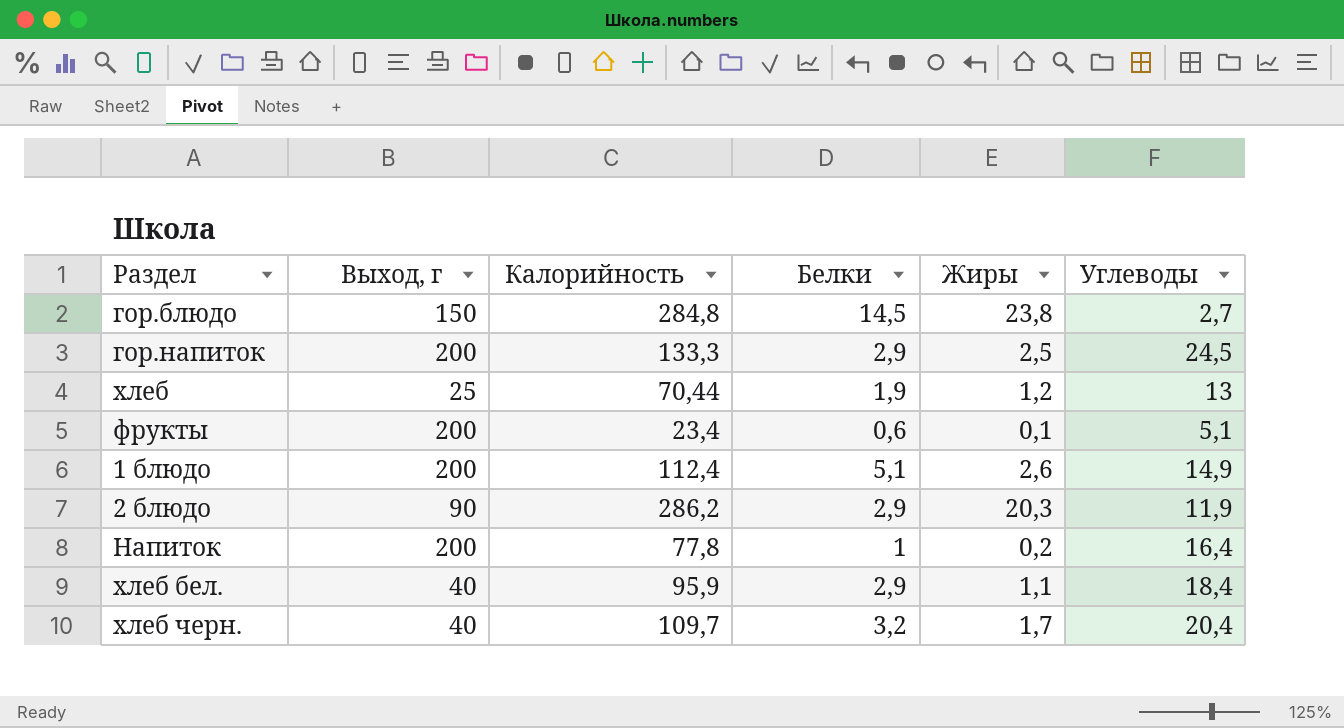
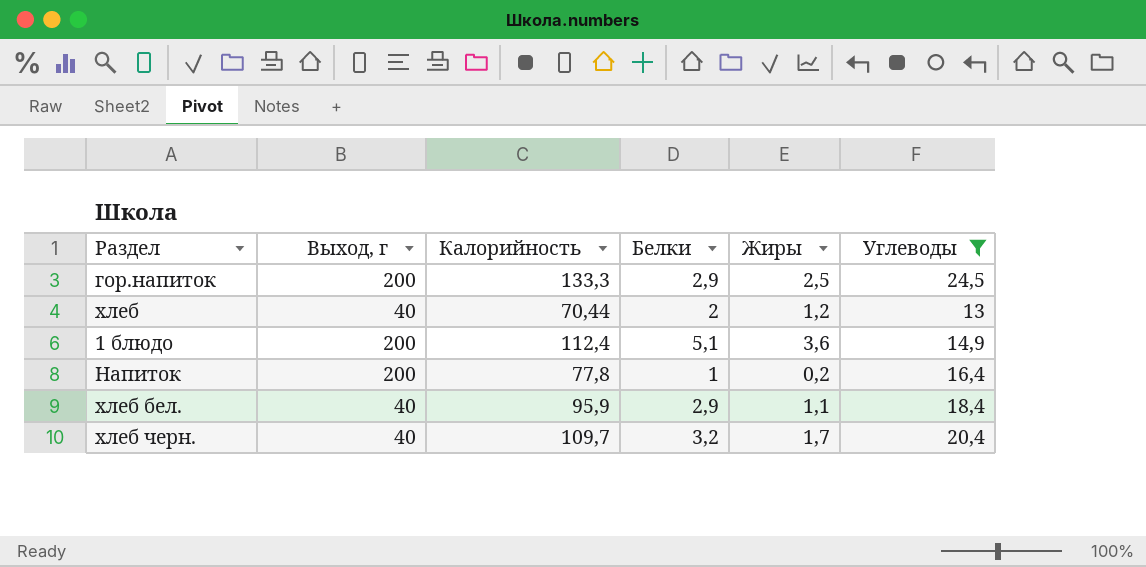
filter: none -> Углеводы >= 13
хлеб | Выход, г: 25 -> 40
хлеб | Белки: 1,9 -> 2
1 блюдо | Жиры: 2,6 -> 3,6

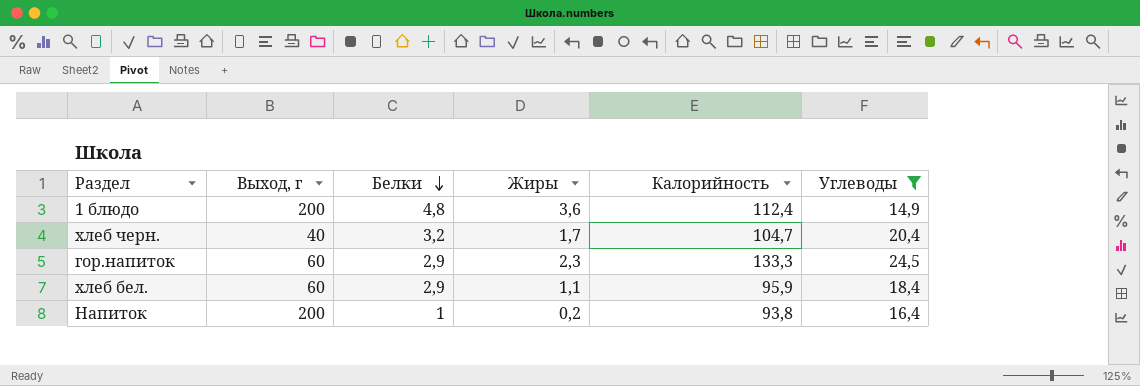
row order: none -> Белки descending
column Калорийность | position: 3 -> 5
row хлеб: 40 | 70,44 | 2 | 1,2 | 13 -> none
1 блюдо | Белки: 5,1 -> 4,8
хлеб черн. | Калорийность: 109,7 -> 104,7
гор.напиток | Выход, г: 200 -> 60
гор.напиток | Жиры: 2,5 -> 2,3
хлеб бел. | Выход, г: 40 -> 60
Напиток | Калорийность: 77,8 -> 93,8

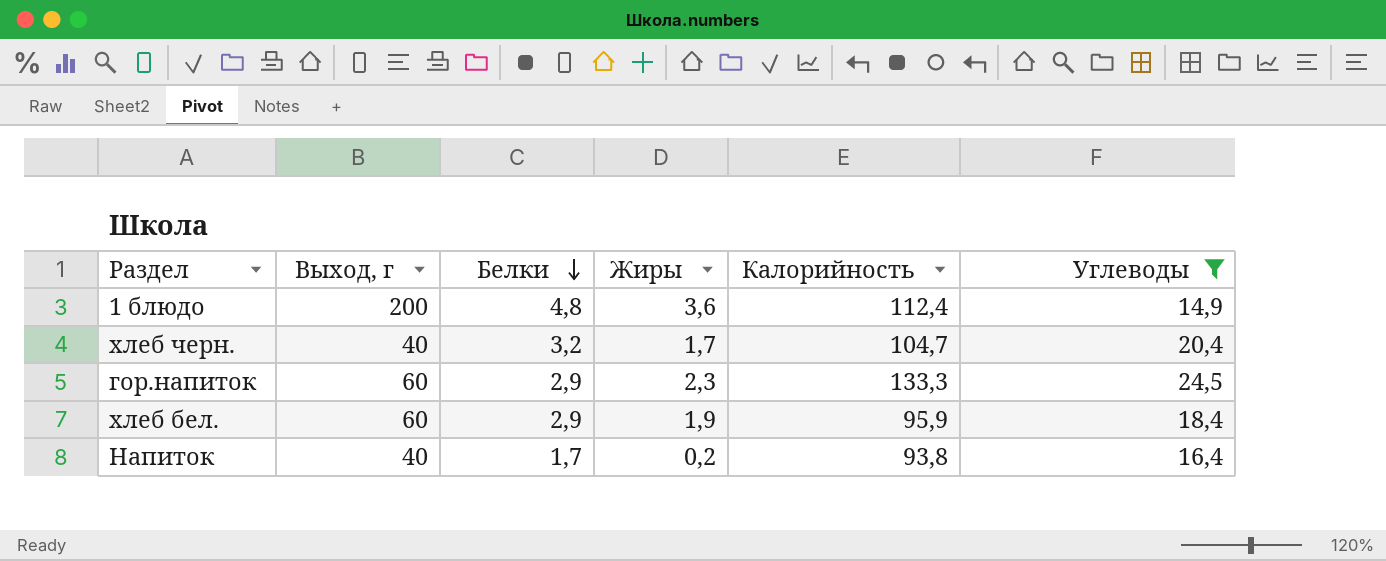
хлеб бел. | Жиры: 1,1 -> 1,9
Напиток | Выход, г: 200 -> 40
Напиток | Белки: 1 -> 1,7

